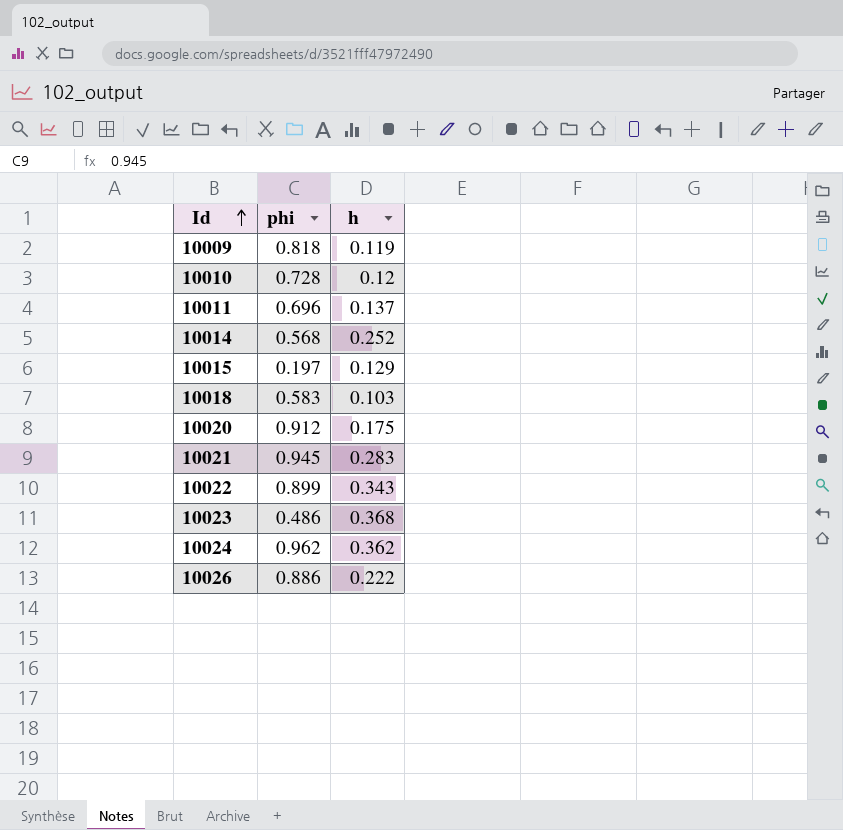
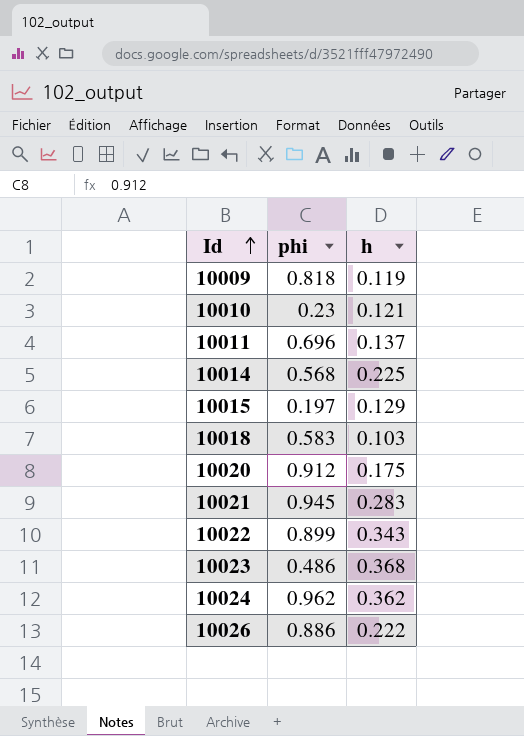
10010 | phi: 0.728 -> 0.23
10010 | h: 0.12 -> 0.121
10014 | h: 0.252 -> 0.225

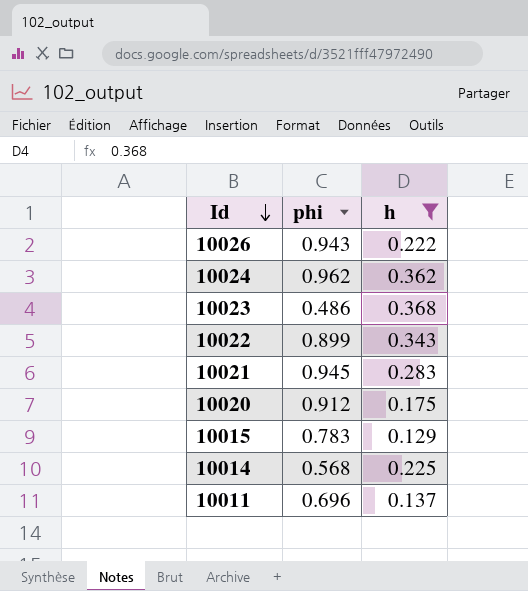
filter: none -> h >= 0.129
row order: Id ascending -> Id descending
10026 | phi: 0.886 -> 0.943
10015 | phi: 0.197 -> 0.783

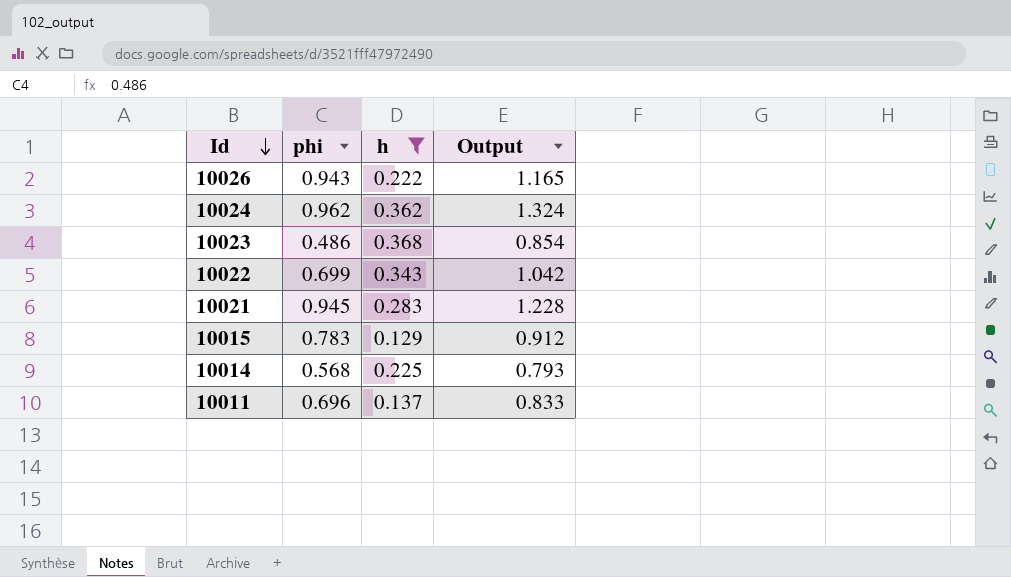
column Output | formula: none -> [phi] + [h]
row 10020: 0.912 | 0.175 -> none
10022 | phi: 0.899 -> 0.699

